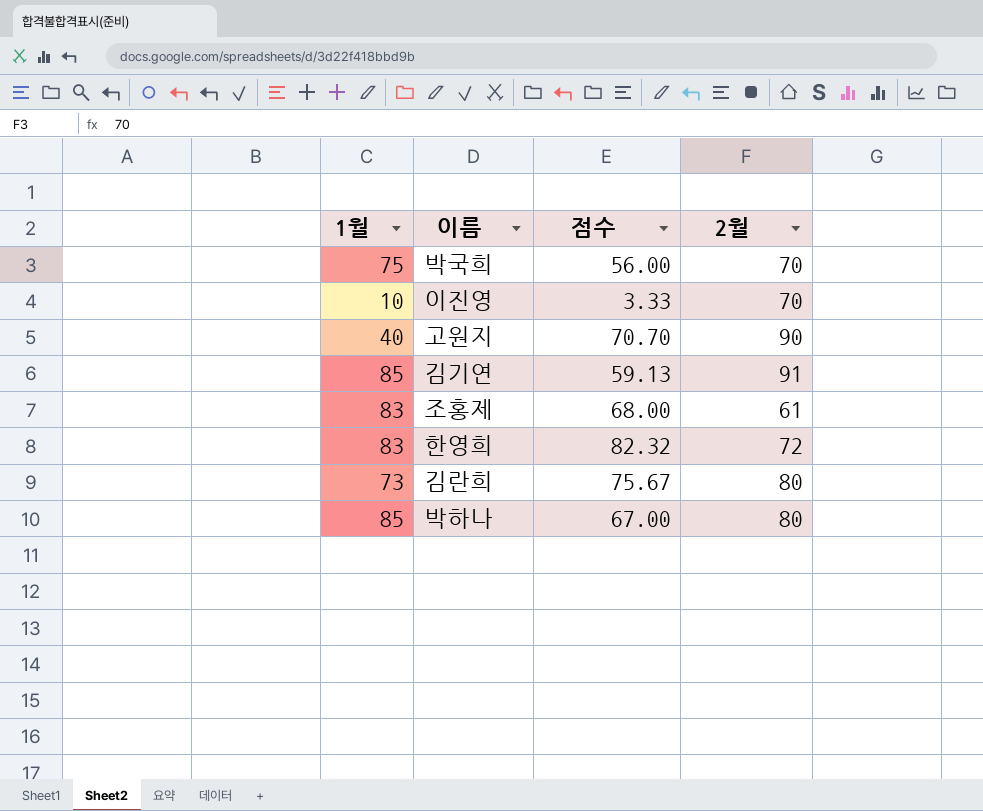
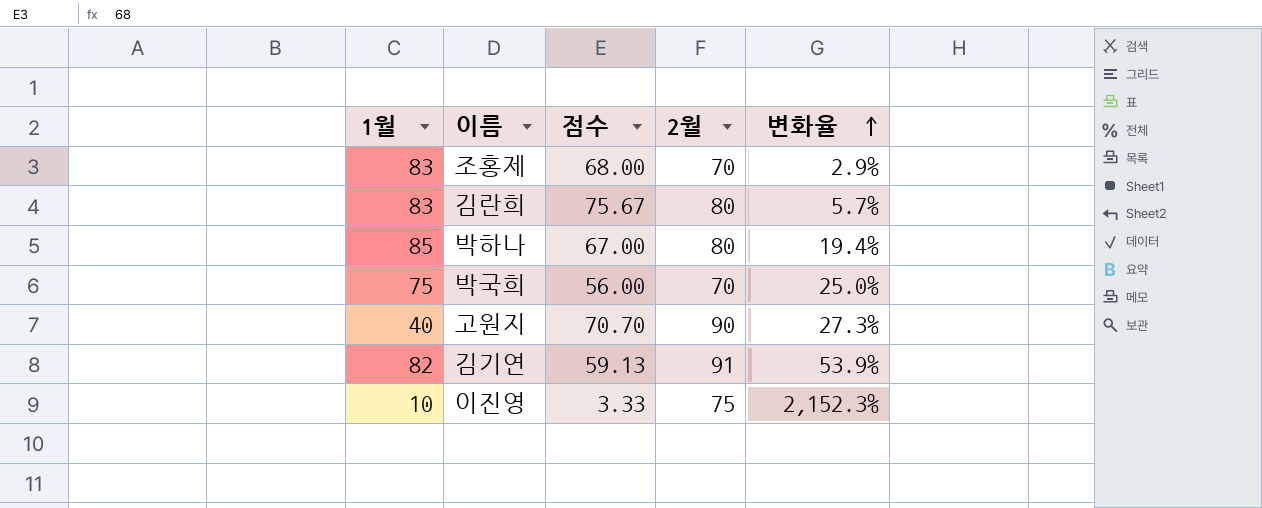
row order: none -> 변화율 ascending
column 변화율 | formula: none -> ([2월] - [점수]) / [점수]
row 한영희: 83 | 82.32 | 72 -> none
조홍제 | 2월: 61 -> 70
김란희 | 1월: 73 -> 83
김기연 | 1월: 85 -> 82
이진영 | 2월: 70 -> 75

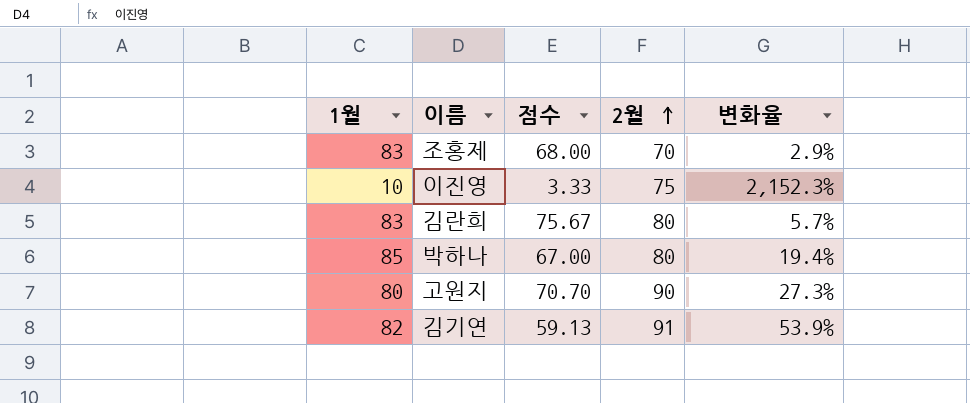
row order: 변화율 ascending -> 2월 ascending
row 박국희: 75 | 56.00 | 70 | 25.0% -> none
고원지 | 1월: 40 -> 80

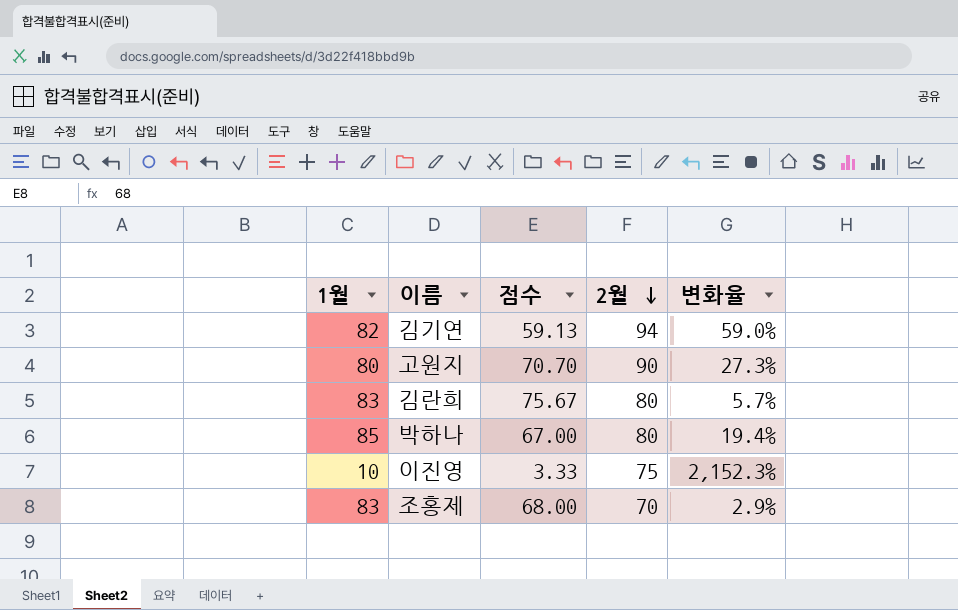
row order: 2월 ascending -> 2월 descending
김기연 | 2월: 91 -> 94
김기연 | 변화율: 53.9% -> 59.0%

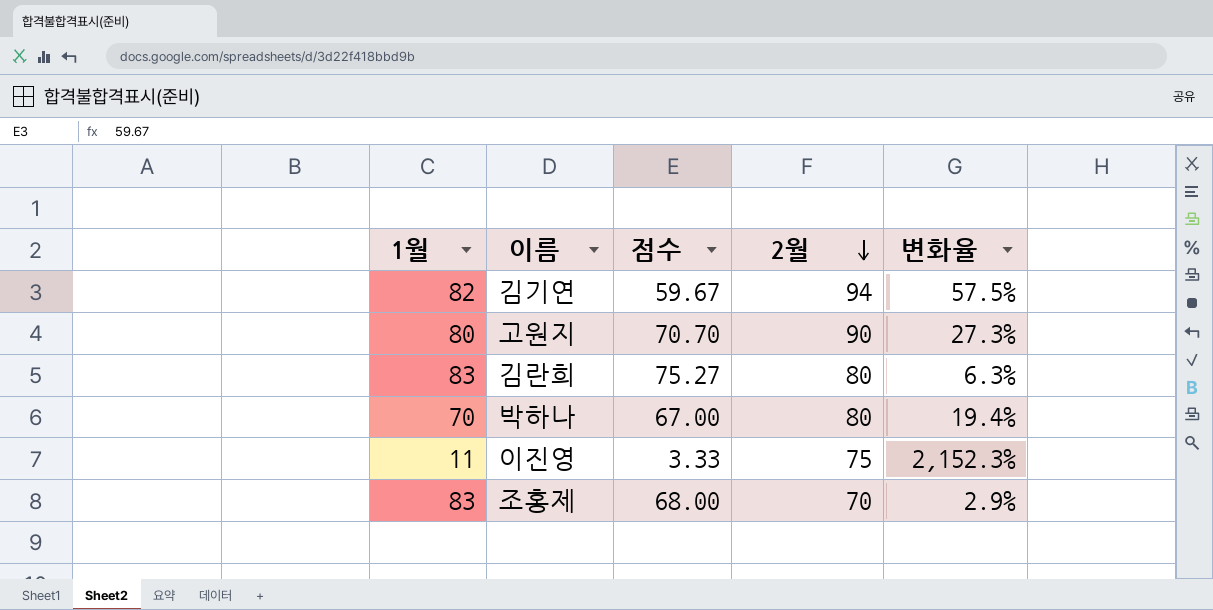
김기연 | 점수: 59.13 -> 59.67
김기연 | 변화율: 59.0% -> 57.5%
김란희 | 점수: 75.67 -> 75.27
김란희 | 변화율: 5.7% -> 6.3%
박하나 | 1월: 85 -> 70
이진영 | 1월: 10 -> 11

